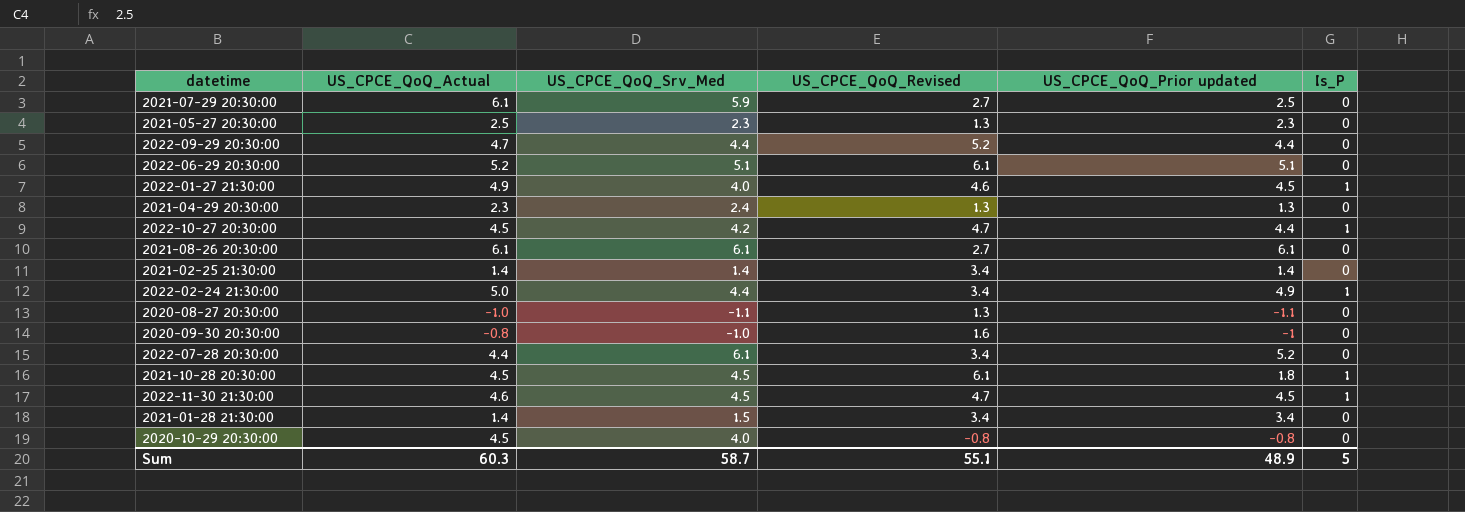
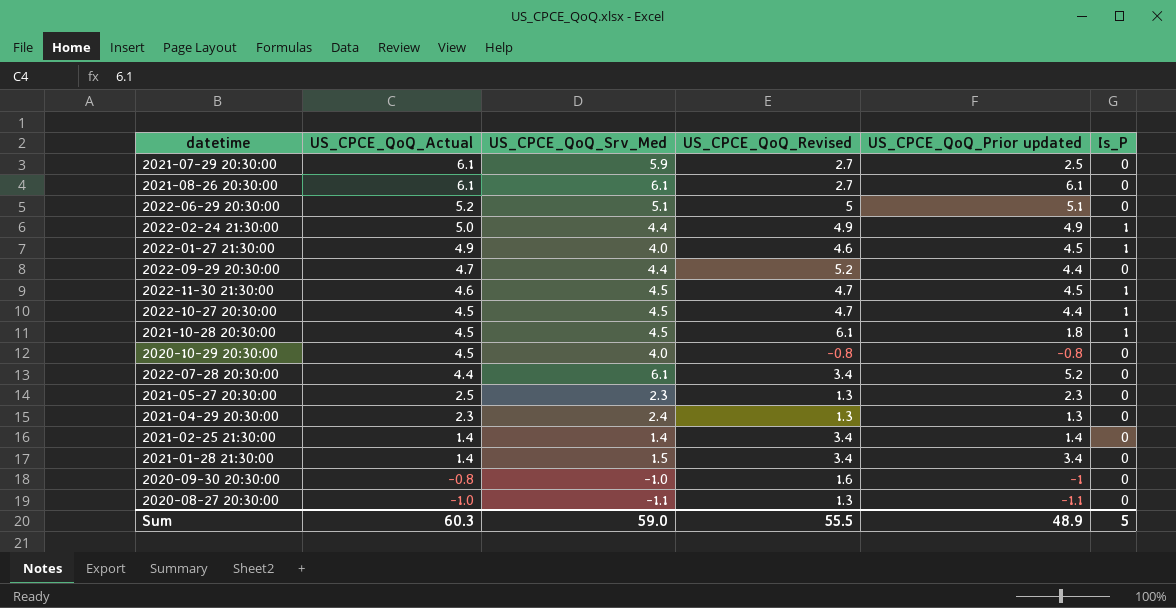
row order: none -> US_CPCE_QoQ_Actual descending
2022-06-29 20:30:00 | US_CPCE_QoQ_Revised: 6.1 -> 5
2022-02-24 21:30:00 | US_CPCE_QoQ_Revised: 3.4 -> 4.9
2022-10-27 20:30:00 | US_CPCE_QoQ_Srv_Med: 4.2 -> 4.5
Sum | US_CPCE_QoQ_Srv_Med: 58.7 -> 59.0
Sum | US_CPCE_QoQ_Revised: 55.1 -> 55.5

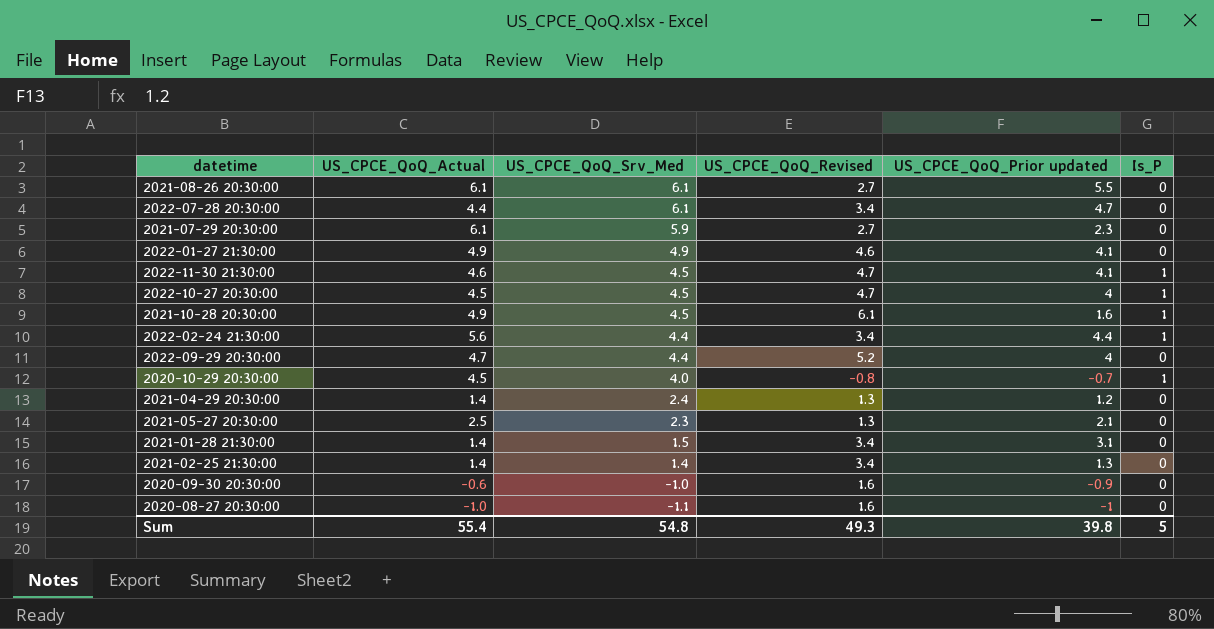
row order: US_CPCE_QoQ_Actual descending -> US_CPCE_QoQ_Srv_Med descending
row 2022-06-29 20:30:00: 5.2 | 5.1 | 5 | 5.1 | 0 -> none
2021-08-26 20:30:00 | US_CPCE_QoQ_Prior updated: 6.1 -> 5.5
2022-07-28 20:30:00 | US_CPCE_QoQ_Prior updated: 5.2 -> 4.7
2021-07-29 20:30:00 | US_CPCE_QoQ_Prior updated: 2.5 -> 2.3
2022-01-27 21:30:00 | US_CPCE_QoQ_Srv_Med: 4.0 -> 4.9
2022-01-27 21:30:00 | US_CPCE_QoQ_Prior updated: 4.5 -> 4.1
2022-01-27 21:30:00 | Is_P: 1 -> 0
2022-11-30 21:30:00 | US_CPCE_QoQ_Prior updated: 4.5 -> 4.1
2022-10-27 20:30:00 | US_CPCE_QoQ_Prior updated: 4.4 -> 4
2021-10-28 20:30:00 | US_CPCE_QoQ_Actual: 4.5 -> 4.9
2021-10-28 20:30:00 | US_CPCE_QoQ_Prior updated: 1.8 -> 1.6
2022-02-24 21:30:00 | US_CPCE_QoQ_Actual: 5.0 -> 5.6
2022-02-24 21:30:00 | US_CPCE_QoQ_Revised: 4.9 -> 3.4
2022-02-24 21:30:00 | US_CPCE_QoQ_Prior updated: 4.9 -> 4.4
2022-09-29 20:30:00 | US_CPCE_QoQ_Prior updated: 4.4 -> 4
2020-10-29 20:30:00 | US_CPCE_QoQ_Prior updated: -0.8 -> -0.7
2020-10-29 20:30:00 | Is_P: 0 -> 1
2021-04-29 20:30:00 | US_CPCE_QoQ_Actual: 2.3 -> 1.4
2021-04-29 20:30:00 | US_CPCE_QoQ_Prior updated: 1.3 -> 1.2
2021-05-27 20:30:00 | US_CPCE_QoQ_Prior updated: 2.3 -> 2.1
2021-01-28 21:30:00 | US_CPCE_QoQ_Prior updated: 3.4 -> 3.1
2021-02-25 21:30:00 | US_CPCE_QoQ_Prior updated: 1.4 -> 1.3
2020-09-30 20:30:00 | US_CPCE_QoQ_Actual: -0.8 -> -0.6
2020-09-30 20:30:00 | US_CPCE_QoQ_Prior updated: -1 -> -0.9
2020-08-27 20:30:00 | US_CPCE_QoQ_Revised: 1.3 -> 1.6
2020-08-27 20:30:00 | US_CPCE_QoQ_Prior updated: -1.1 -> -1
Sum | US_CPCE_QoQ_Actual: 60.3 -> 55.4
Sum | US_CPCE_QoQ_Srv_Med: 59.0 -> 54.8
Sum | US_CPCE_QoQ_Revised: 55.5 -> 49.3
Sum | US_CPCE_QoQ_Prior updated: 48.9 -> 39.8

